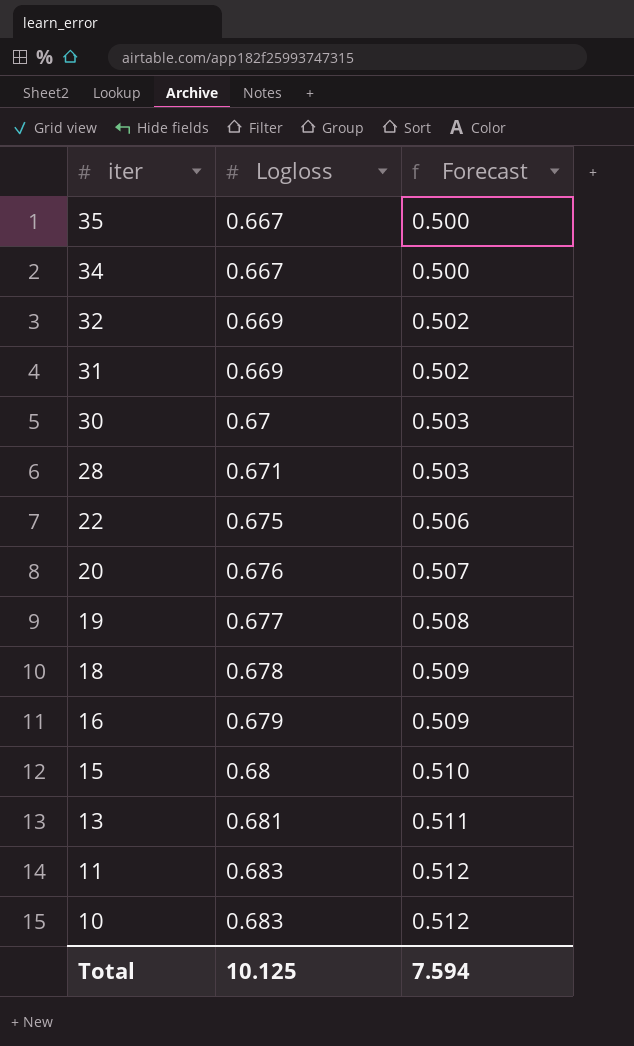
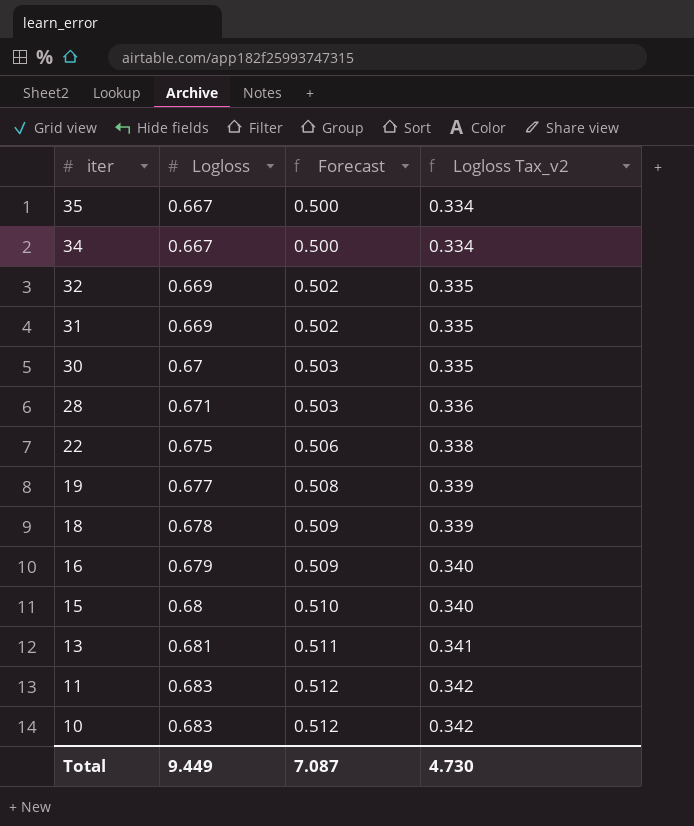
column Logloss Tax_v2 | formula: none -> [Logloss] * 0.5
row 20: 0.676 | 0.507 -> none
Total | Logloss: 10.125 -> 9.449
Total | Forecast: 7.594 -> 7.087

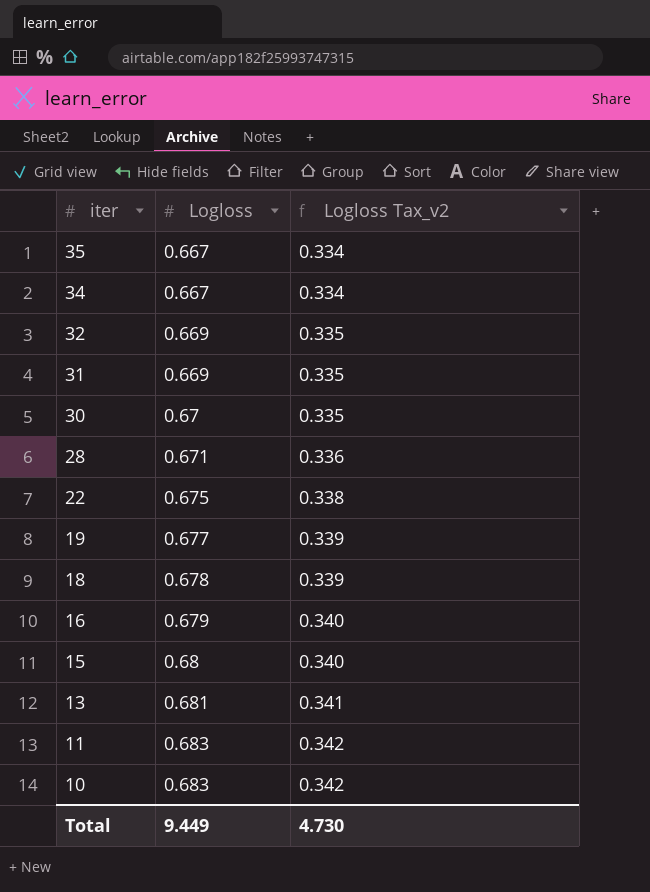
column Forecast | formula: [Logloss] * 0.75 -> none

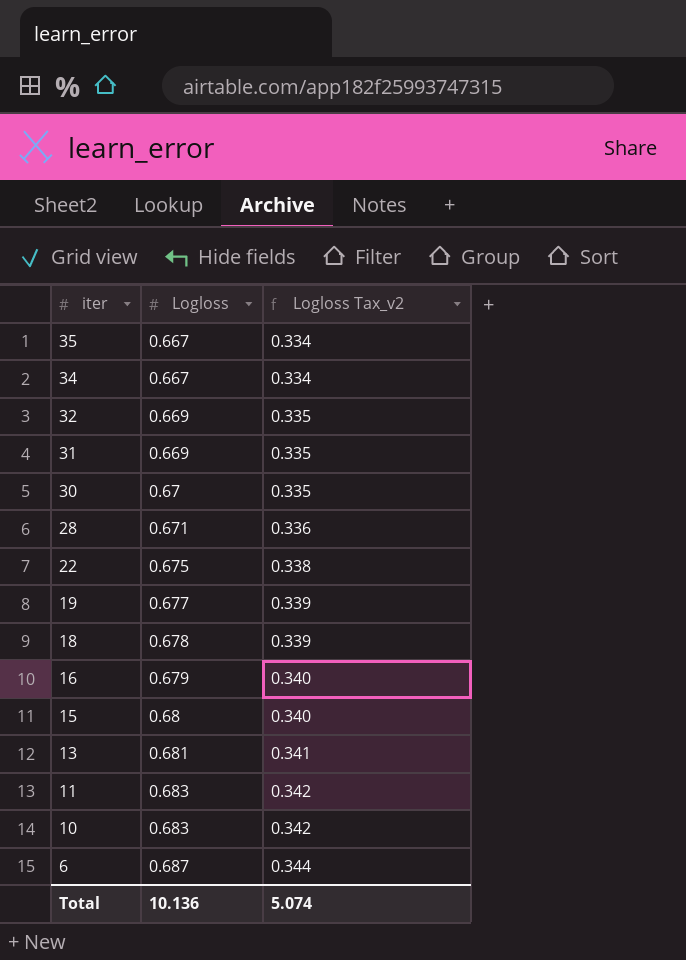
row 6: none -> 0.687 | 0.344
Total | Logloss: 9.449 -> 10.136
Total | Logloss Tax_v2: 4.730 -> 5.074

